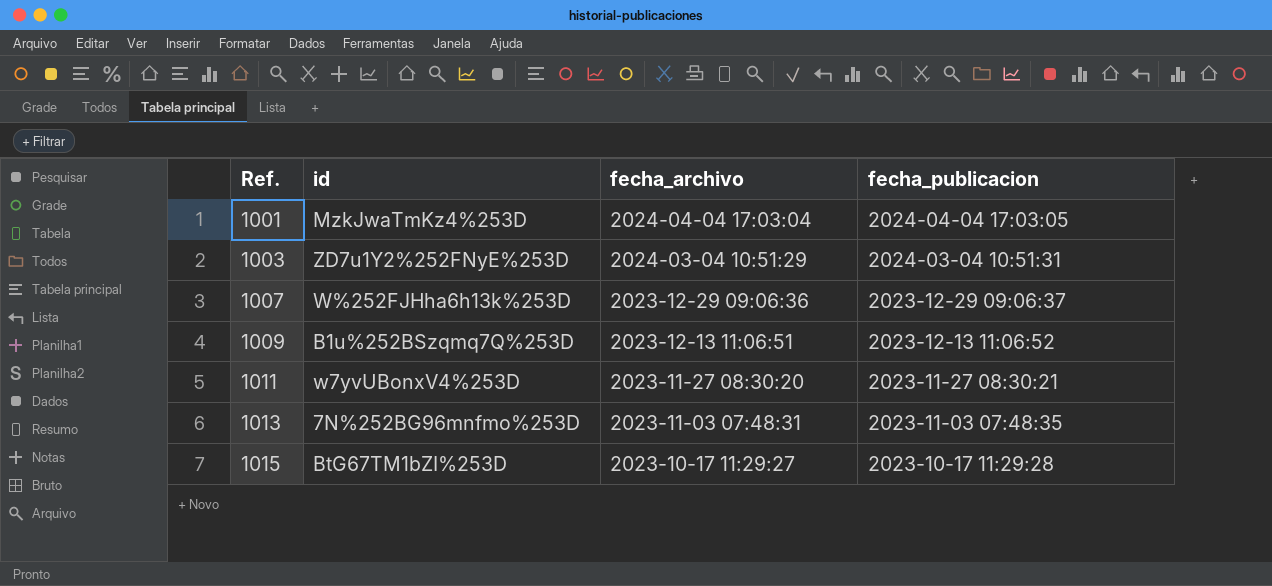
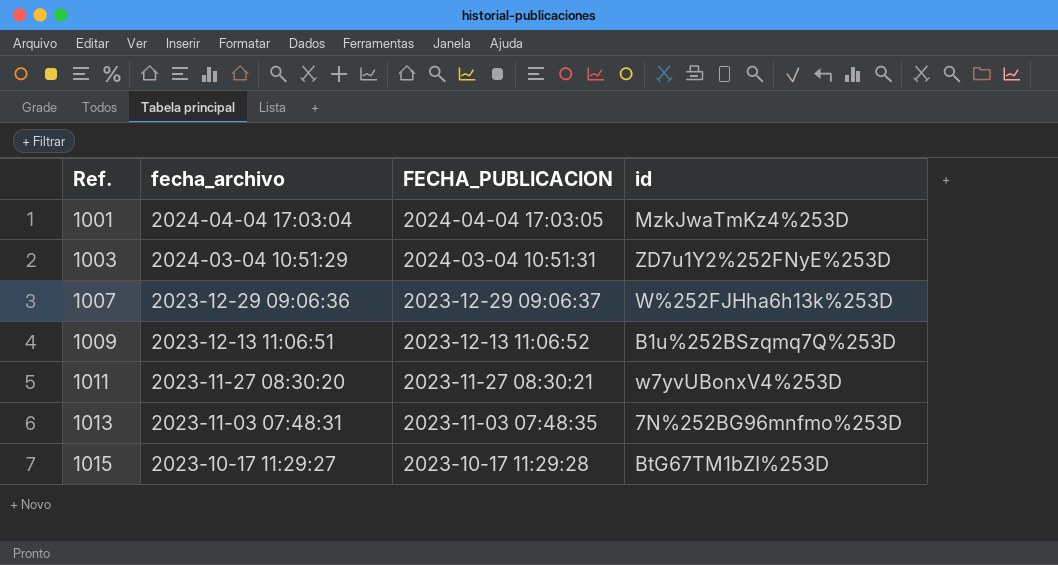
column name: fecha_publicacion -> FECHA_PUBLICACION
column id | position: 2 -> 4

